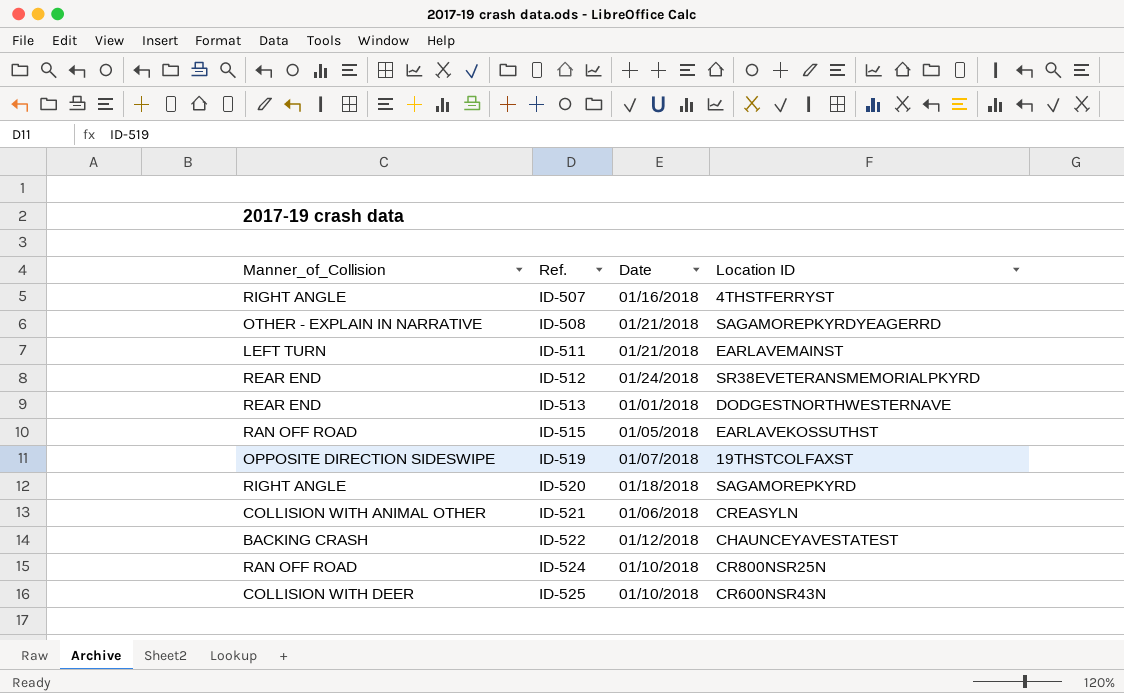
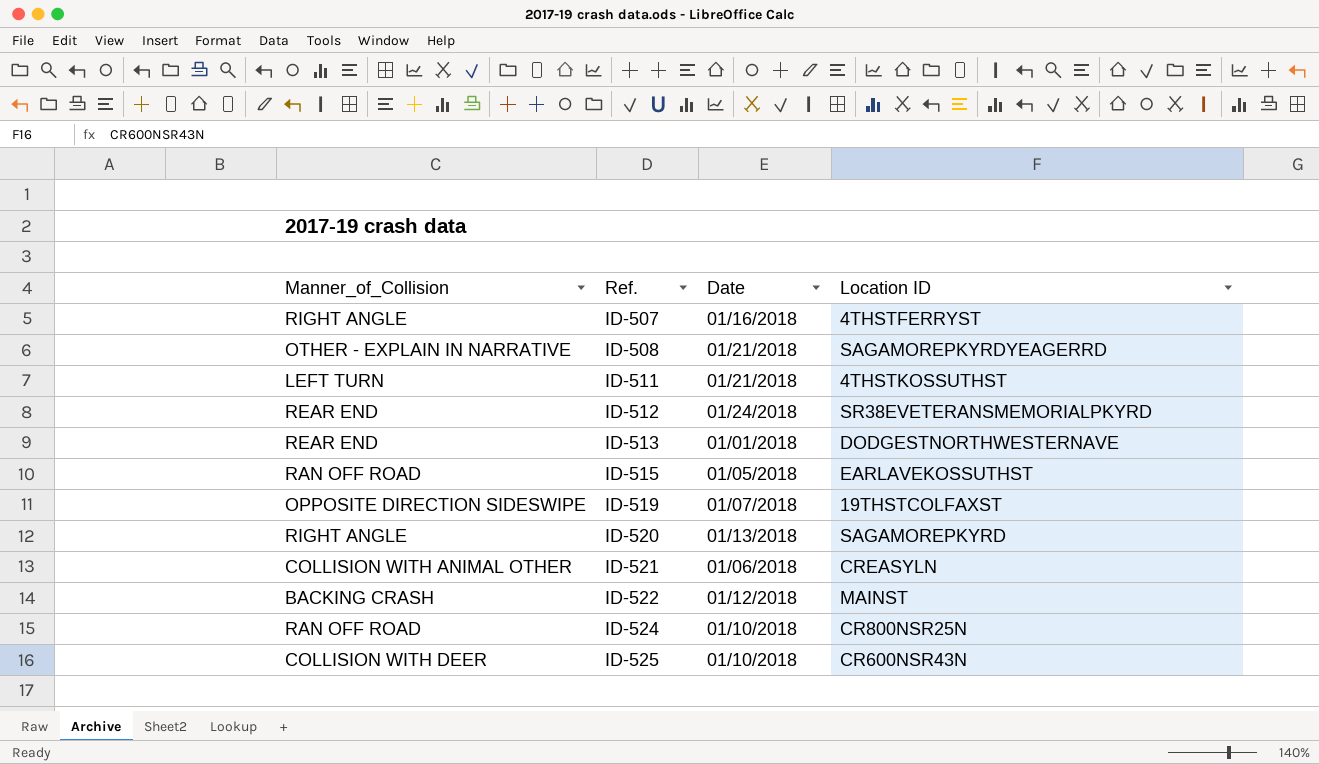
ID-511 | Location ID: EARLAVEMAINST -> 4THSTKOSSUTHST
ID-520 | Date: 01/18/2018 -> 01/13/2018
ID-522 | Location ID: CHAUNCEYAVESTATEST -> MAINST

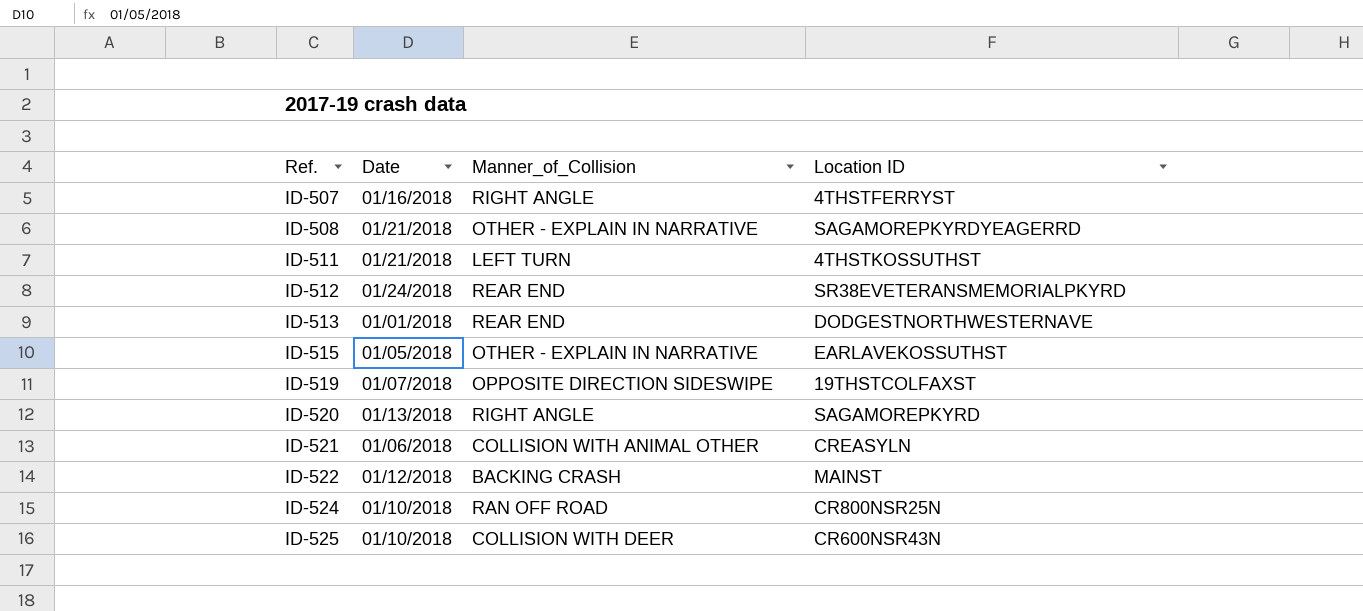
column Manner_of_Collision | position: 1 -> 3
ID-515 | Manner_of_Collision: RAN OFF ROAD -> OTHER - EXPLAIN IN NARRATIVE

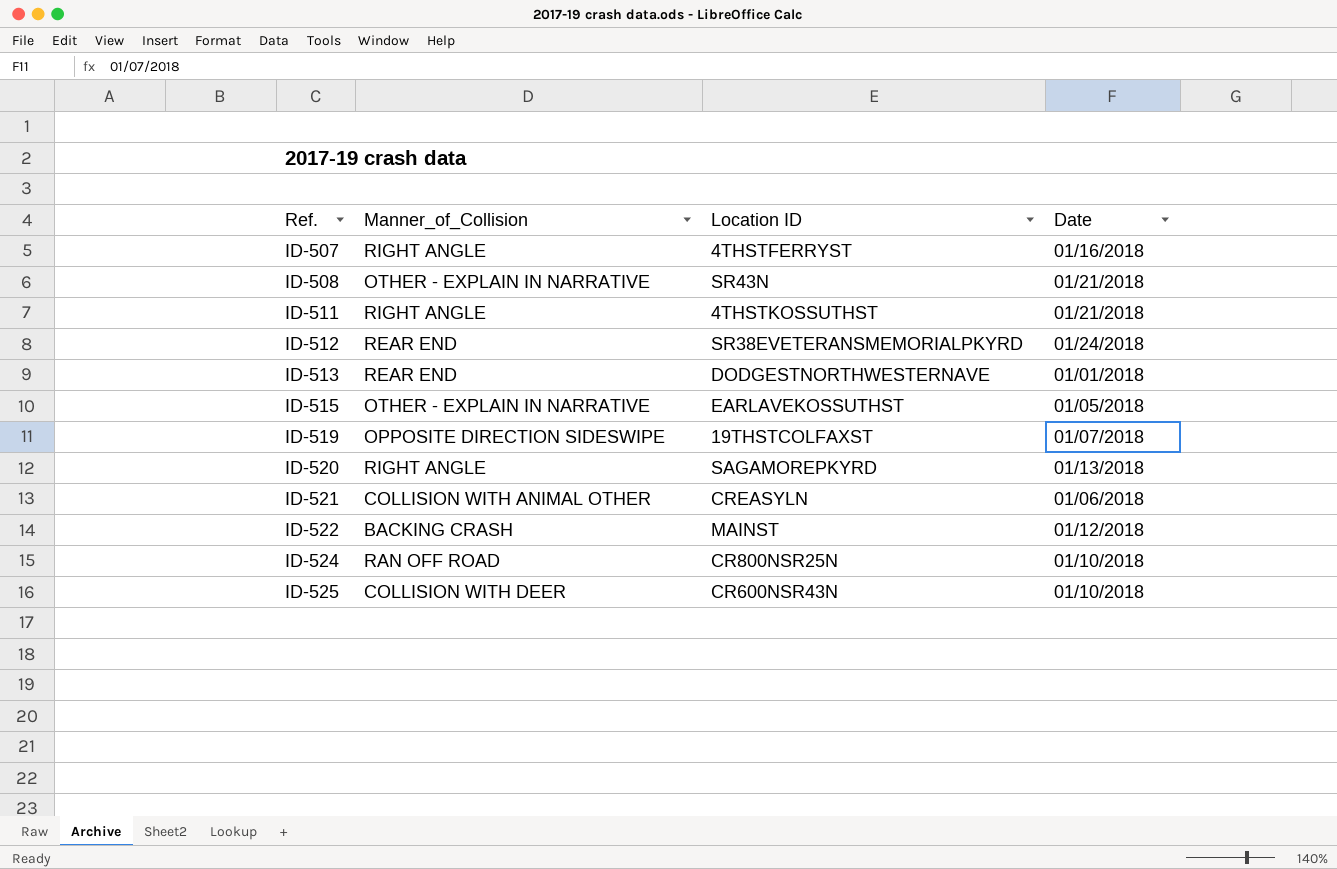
column Date | position: 2 -> 4
ID-508 | Location ID: SAGAMOREPKYRDYEAGERRD -> SR43N
ID-511 | Manner_of_Collision: LEFT TURN -> RIGHT ANGLE

